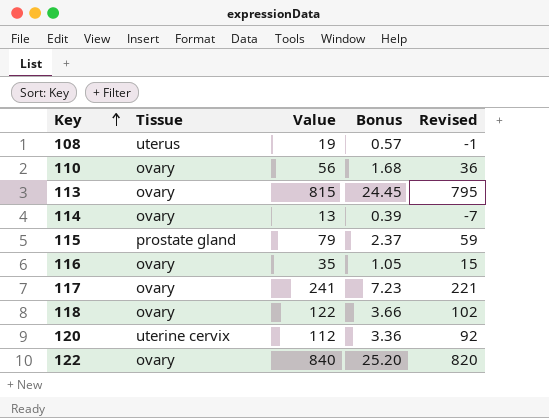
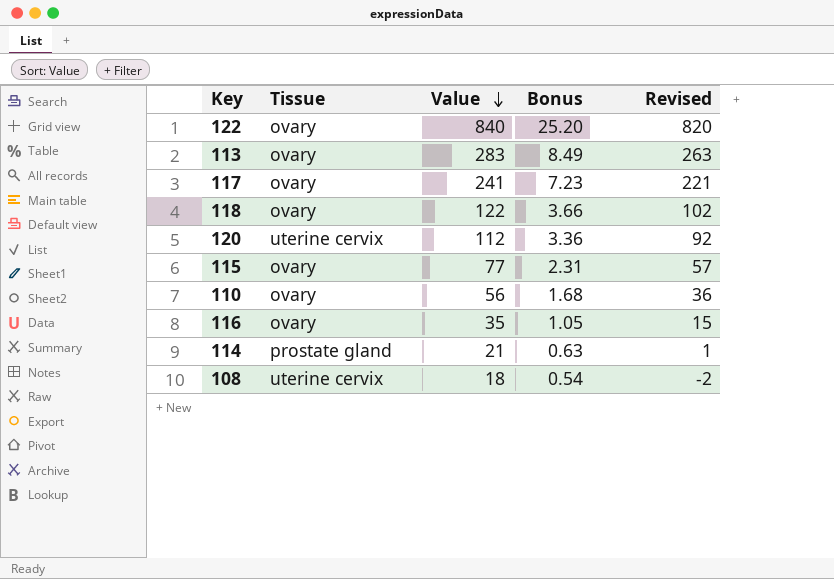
row order: Key ascending -> Value descending
113 | Value: 815 -> 283
113 | Bonus: 24.45 -> 8.49
113 | Revised: 795 -> 263
115 | Tissue: prostate gland -> ovary
115 | Value: 79 -> 77
115 | Bonus: 2.37 -> 2.31
115 | Revised: 59 -> 57
114 | Tissue: ovary -> prostate gland
114 | Value: 13 -> 21
114 | Bonus: 0.39 -> 0.63
114 | Revised: -7 -> 1
108 | Tissue: uterus -> uterine cervix
108 | Value: 19 -> 18
108 | Bonus: 0.57 -> 0.54
108 | Revised: -1 -> -2

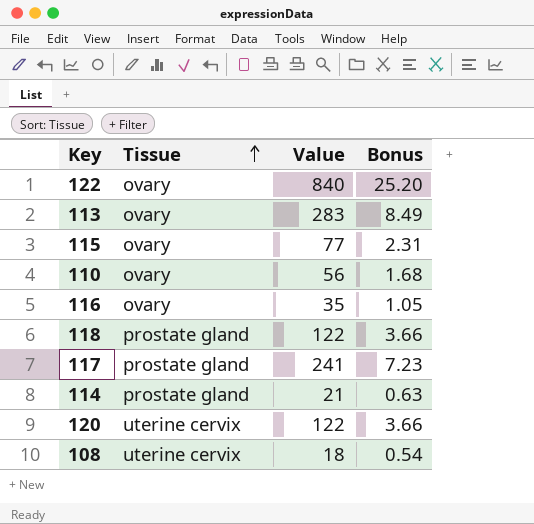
row order: Value descending -> Tissue ascending
column Revised | formula: [Value] - 20 -> none
118 | Tissue: ovary -> prostate gland
117 | Tissue: ovary -> prostate gland
120 | Value: 112 -> 122
120 | Bonus: 3.36 -> 3.66

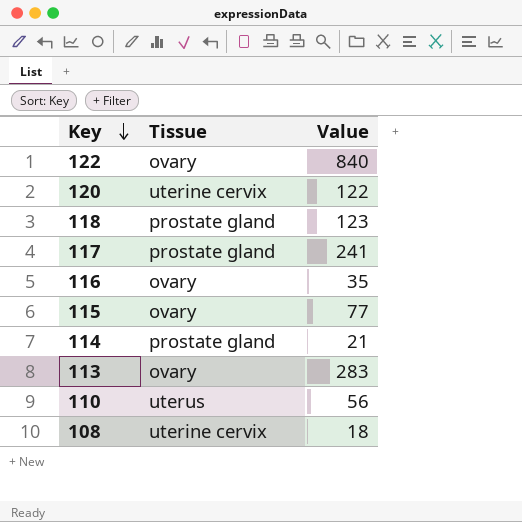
row order: Tissue ascending -> Key descending
column Bonus | formula: [Value] * 0.03 -> none
118 | Value: 122 -> 123
110 | Tissue: ovary -> uterus

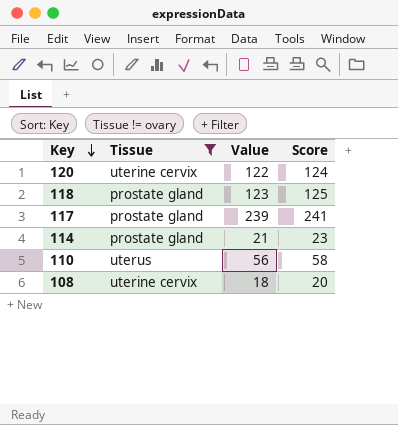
filter: none -> Tissue != ovary
column Score | formula: none -> [Value] + 2
117 | Value: 241 -> 239

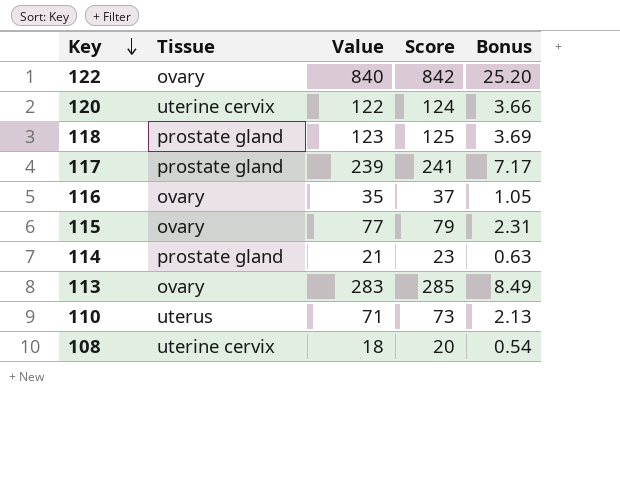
filter: Tissue != ovary -> none
column Bonus | formula: none -> [Value] * 0.03
110 | Value: 56 -> 71
110 | Score: 58 -> 73

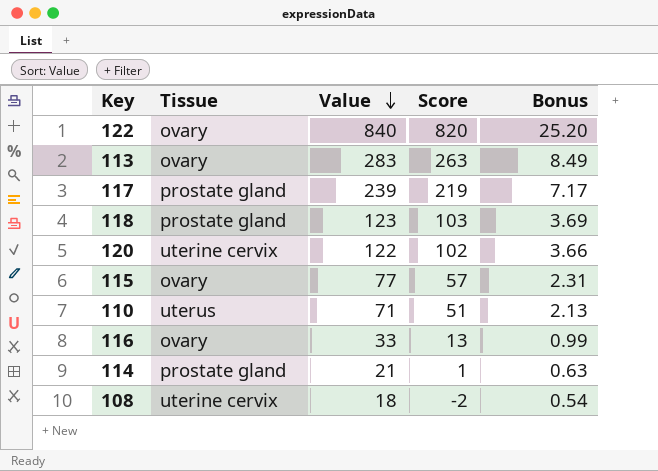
row order: Key descending -> Value descending
column Score | formula: [Value] + 2 -> [Value] - 20
116 | Value: 35 -> 33
116 | Bonus: 1.05 -> 0.99

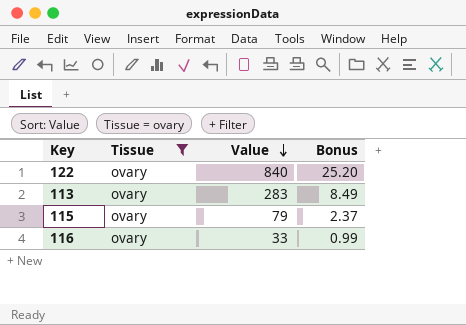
filter: none -> Tissue = ovary
column Score | formula: [Value] - 20 -> none
115 | Value: 77 -> 79
115 | Bonus: 2.31 -> 2.37

